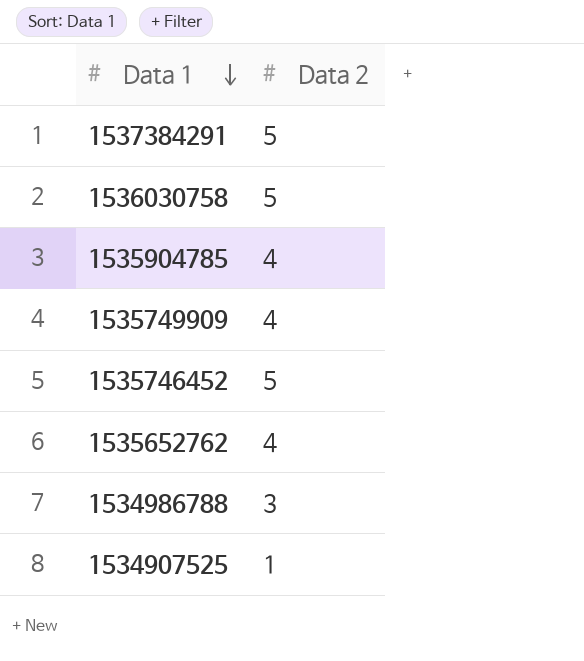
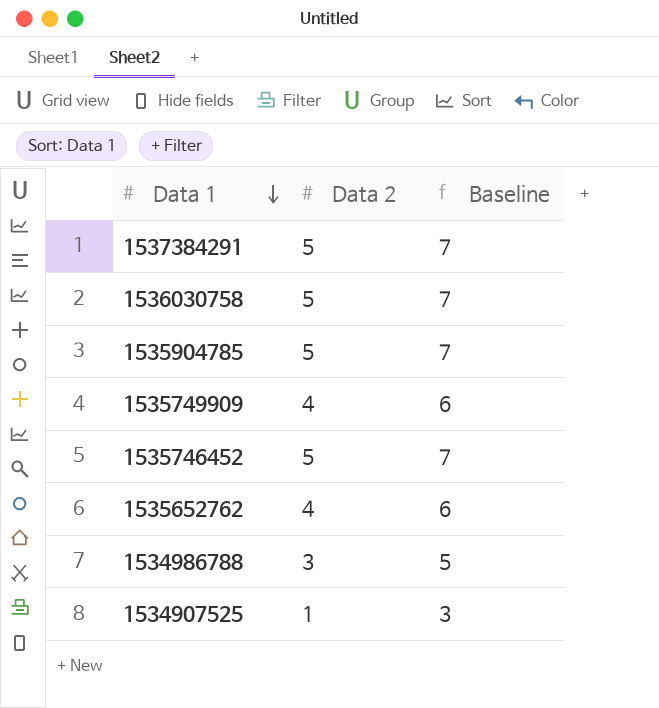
column Baseline | formula: none -> [Data 2] + 2
1535904785 | Data 2: 4 -> 5

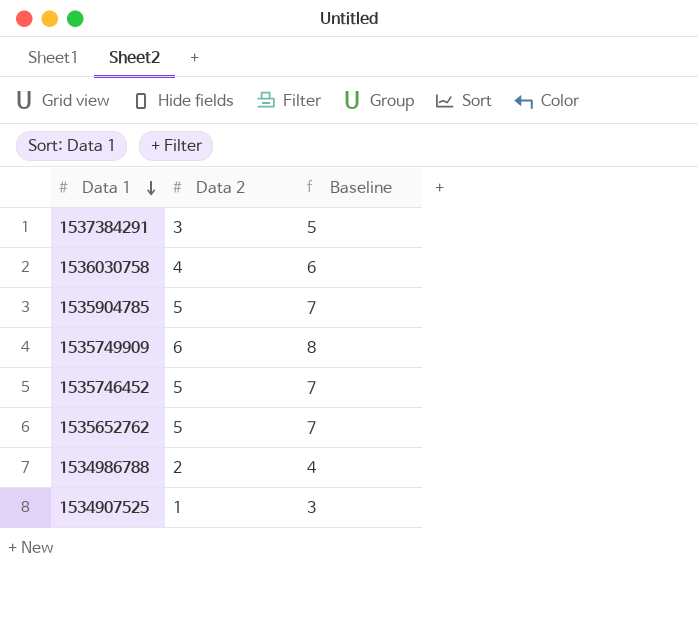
1537384291 | Data 2: 5 -> 3
1537384291 | Baseline: 7 -> 5
1536030758 | Data 2: 5 -> 4
1536030758 | Baseline: 7 -> 6
1535749909 | Data 2: 4 -> 6
1535749909 | Baseline: 6 -> 8
1535652762 | Data 2: 4 -> 5
1535652762 | Baseline: 6 -> 7
1534986788 | Data 2: 3 -> 2
1534986788 | Baseline: 5 -> 4

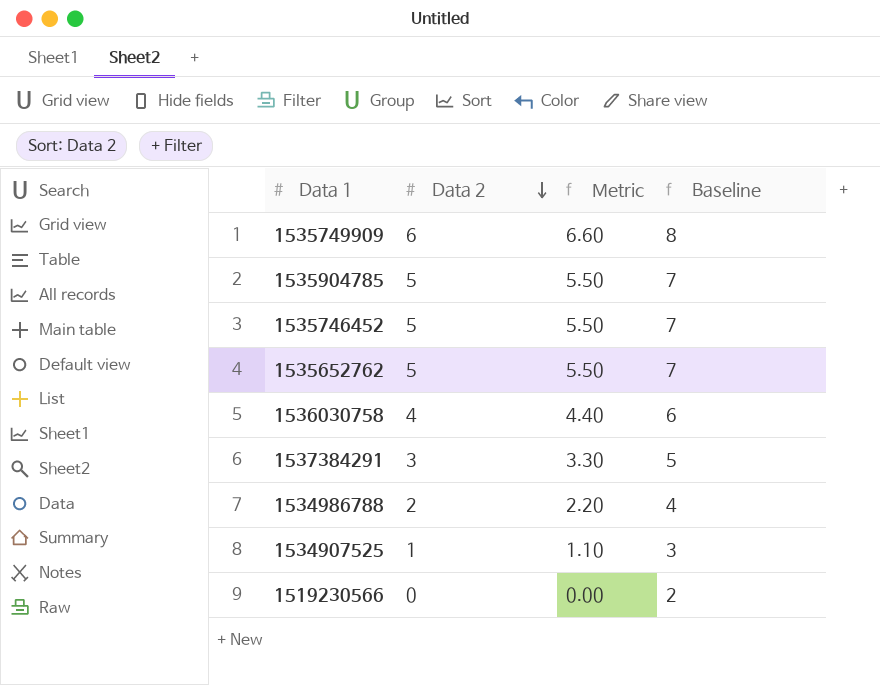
row order: Data 1 descending -> Data 2 descending
column Metric | formula: none -> [Data 2] * 1.1
row 1519230566: none -> 0 | 0.00 | 2

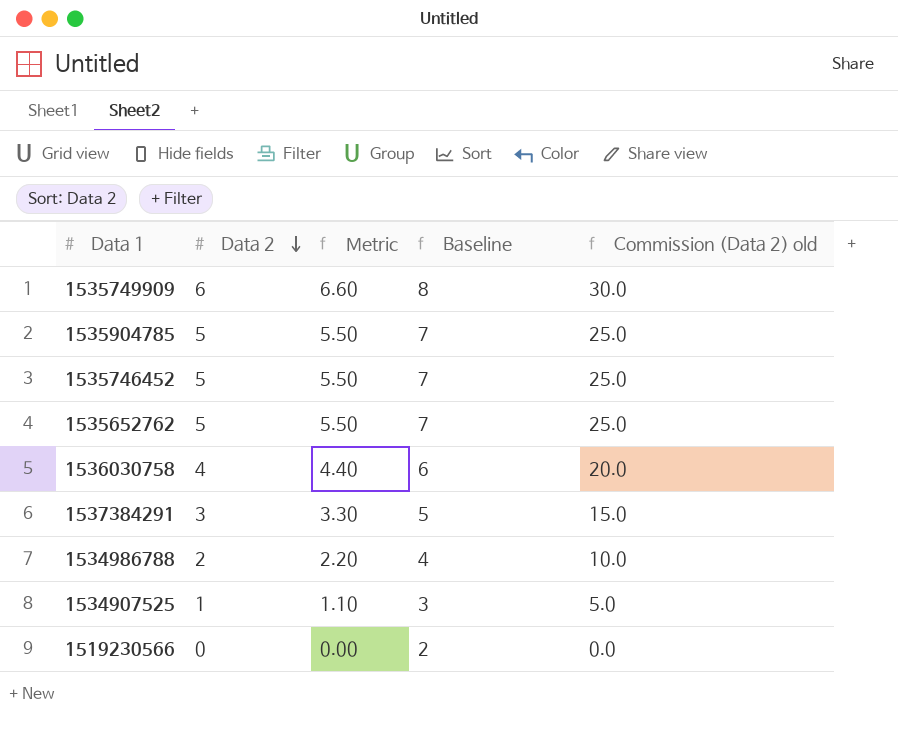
column Commission (Data 2) old | formula: none -> [Data 2] * 5

